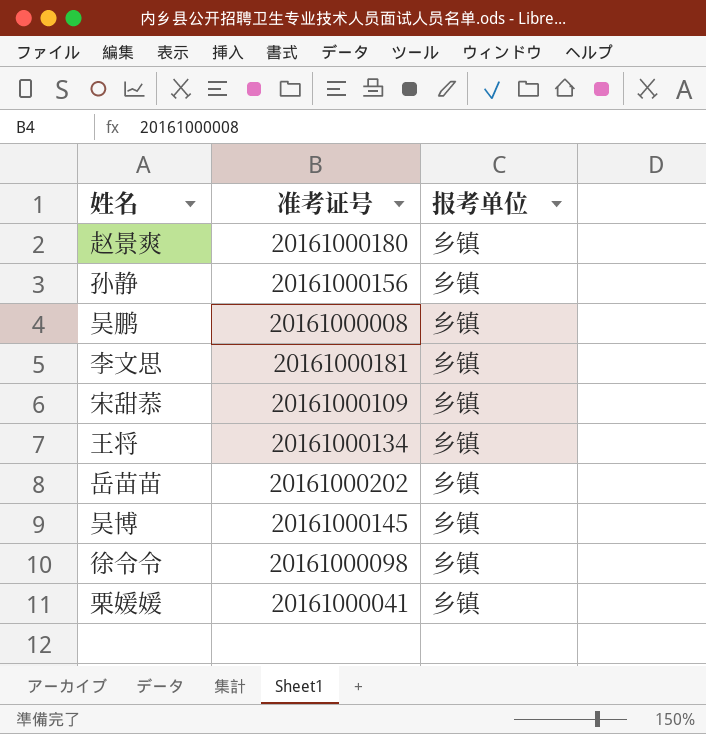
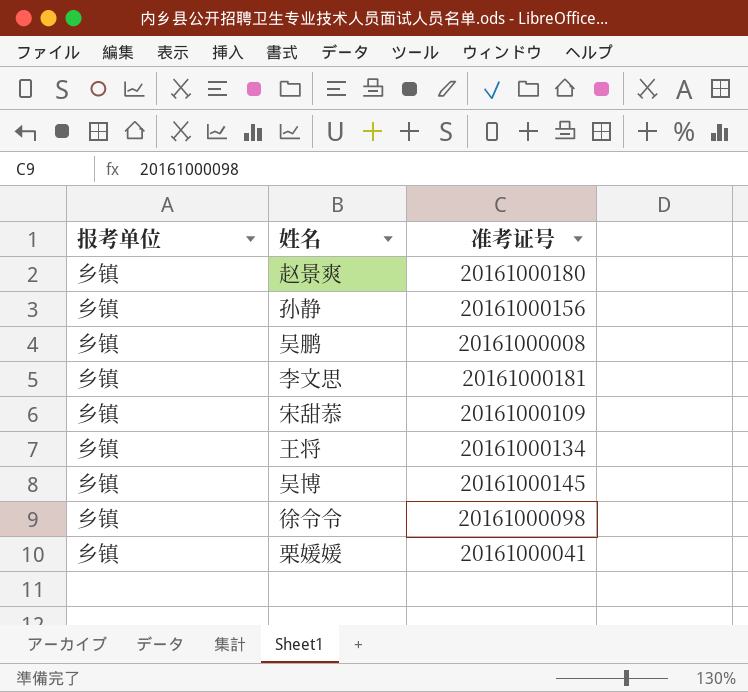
column 报考单位 | position: 3 -> 1
row 岳苗苗: 20161000202 | 乡镇 -> none

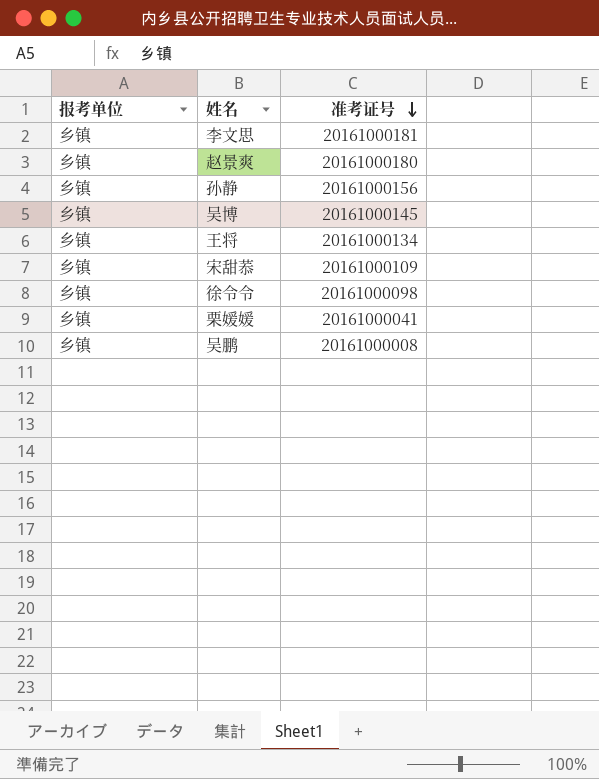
row order: none -> 准考证号 descending

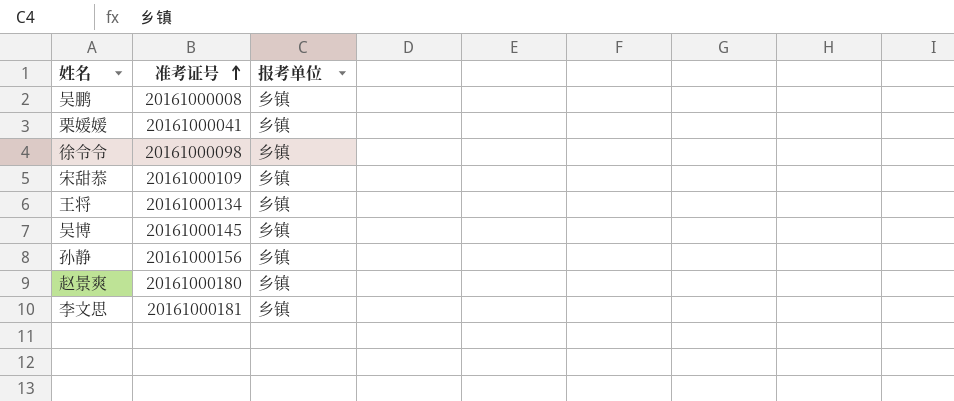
row order: 准考证号 descending -> 准考证号 ascending
column 报考单位 | position: 1 -> 3

